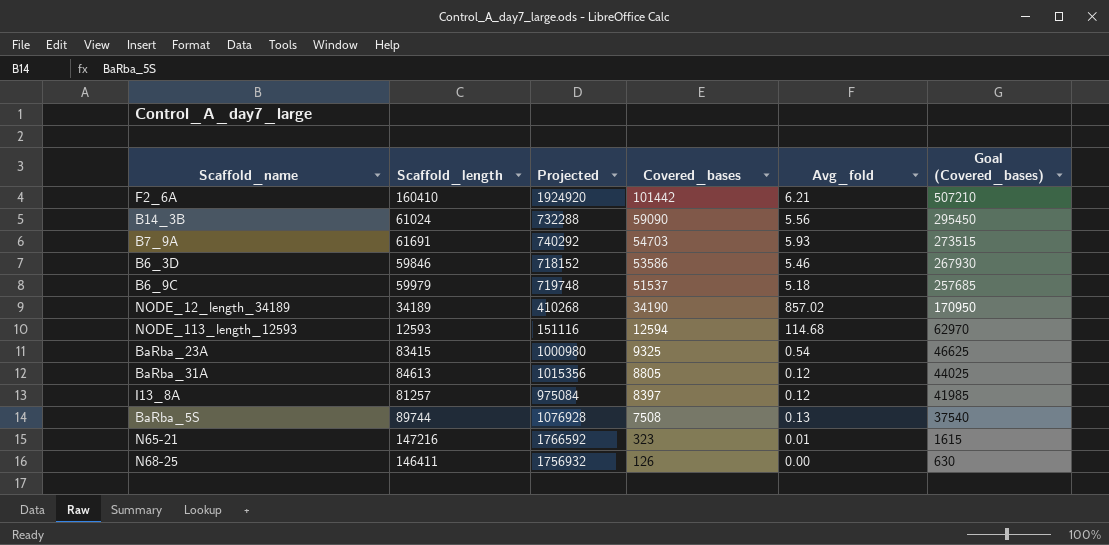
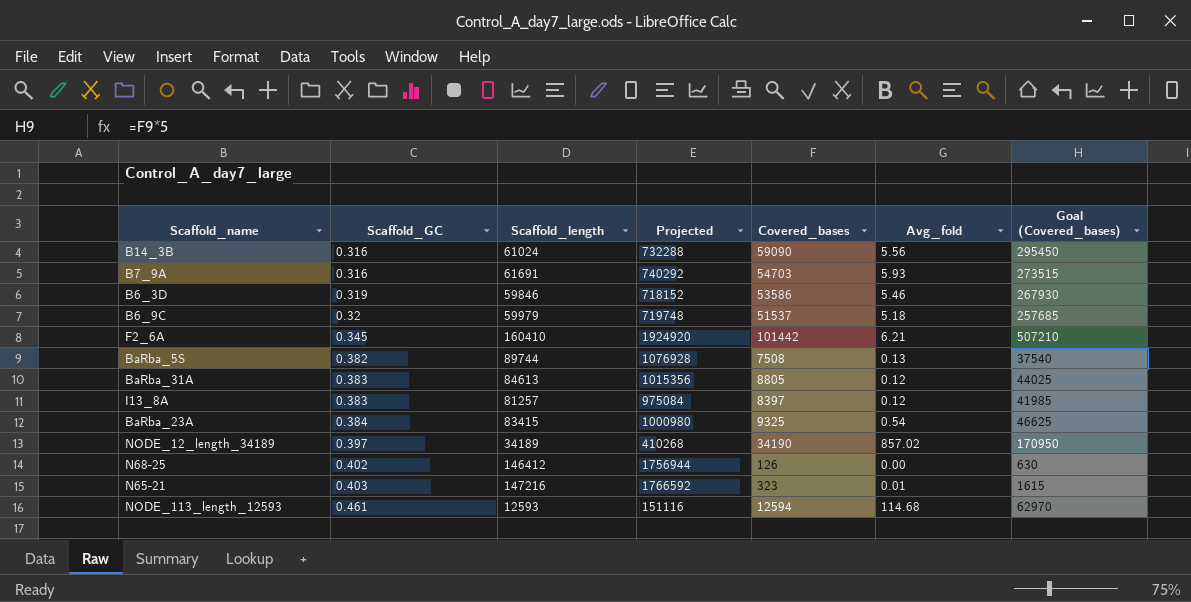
row order: Covered_bases descending -> Scaffold_GC ascending
column Scaffold_GC | position: none -> 2
N68-25 | Scaffold_length: 146411 -> 146412
N68-25 | Projected: 1756932 -> 1756944

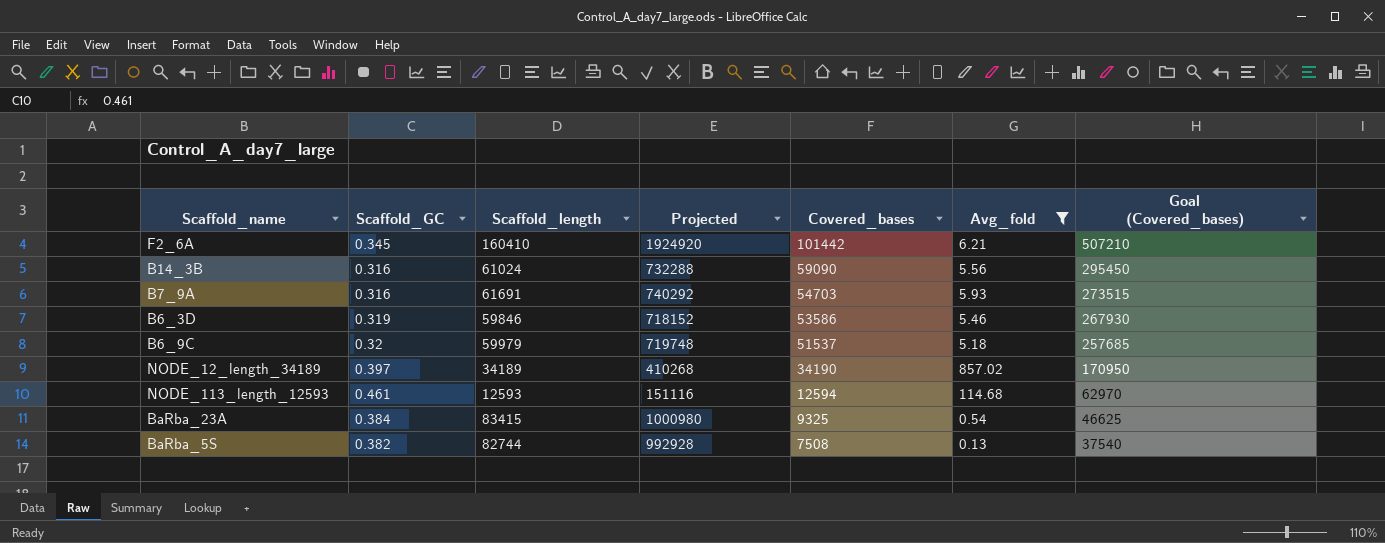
filter: none -> Avg_fold >= 0.13
row order: Scaffold_GC ascending -> Covered_bases descending
BaRba_5S | Scaffold_length: 89744 -> 82744
BaRba_5S | Projected: 1076928 -> 992928

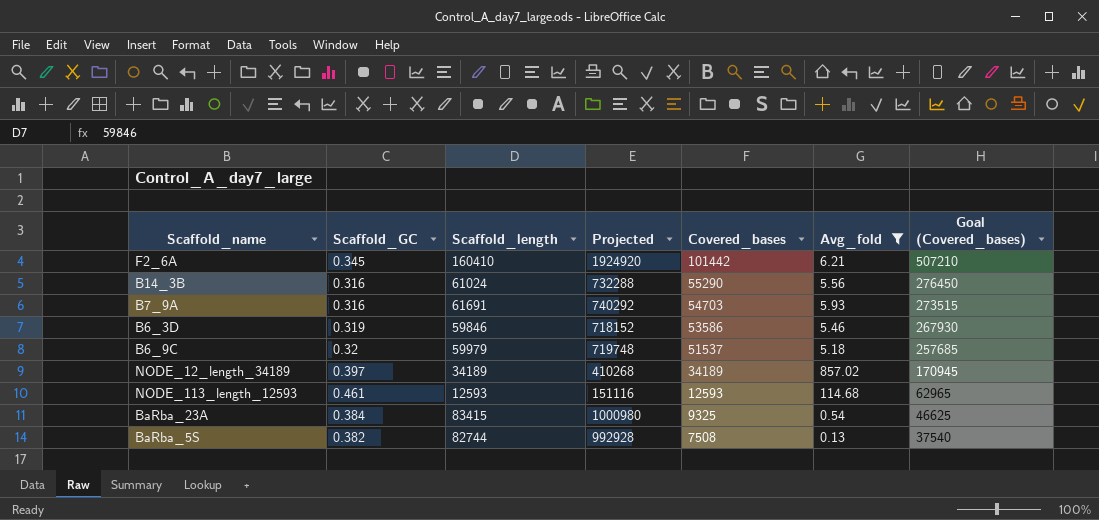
B14_3B | Covered_bases: 59090 -> 55290
B14_3B | Goal (Covered_bases): 295450 -> 276450
NODE_12_length_34189 | Covered_bases: 34190 -> 34189
NODE_12_length_34189 | Goal (Covered_bases): 170950 -> 170945
NODE_113_length_12593 | Covered_bases: 12594 -> 12593
NODE_113_length_12593 | Goal (Covered_bases): 62970 -> 62965

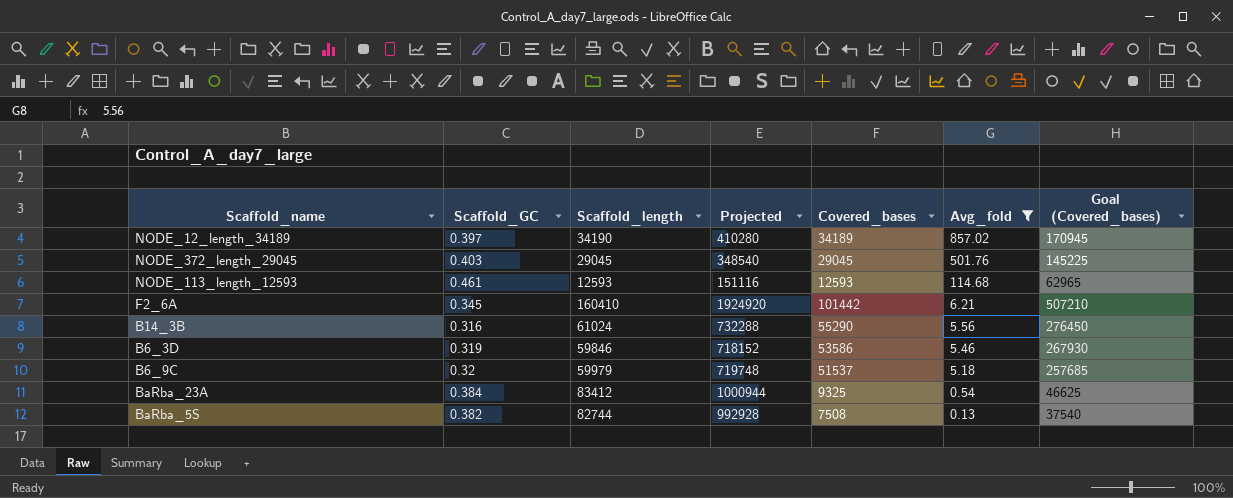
row order: Covered_bases descending -> Avg_fold descending
row B7_9A: 0.316 | 61691 | 740292 | 54703 | 5.93 | 273515 -> none
NODE_12_length_34189 | Scaffold_length: 34189 -> 34190
NODE_12_length_34189 | Projected: 410268 -> 410280
row NODE_372_length_29045: none -> 0.403 | 29045 | 348540 | 29045 | 501.76 | 145225
BaRba_23A | Scaffold_length: 83415 -> 83412
BaRba_23A | Projected: 1000980 -> 1000944

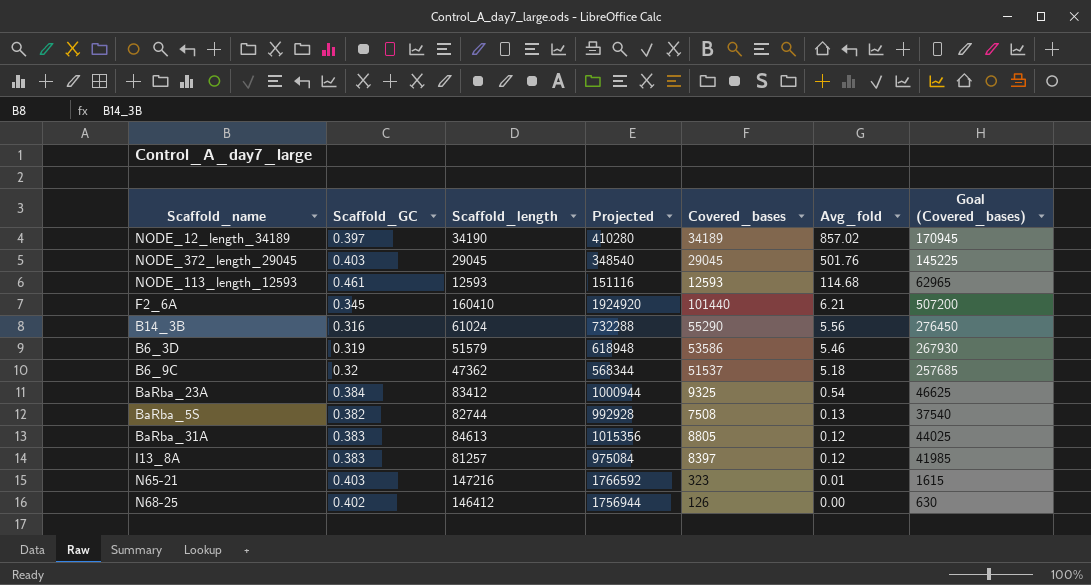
filter: Avg_fold >= 0.13 -> none
F2_6A | Covered_bases: 101442 -> 101440
F2_6A | Goal (Covered_bases): 507210 -> 507200
B6_3D | Scaffold_length: 59846 -> 51579
B6_3D | Projected: 718152 -> 618948
B6_9C | Scaffold_length: 59979 -> 47362
B6_9C | Projected: 719748 -> 568344

